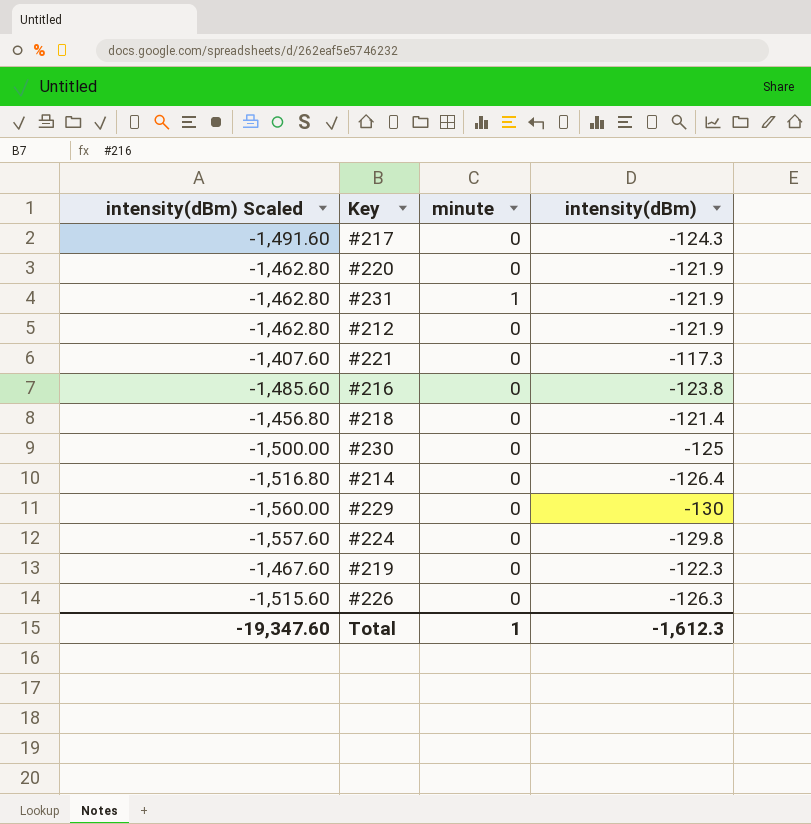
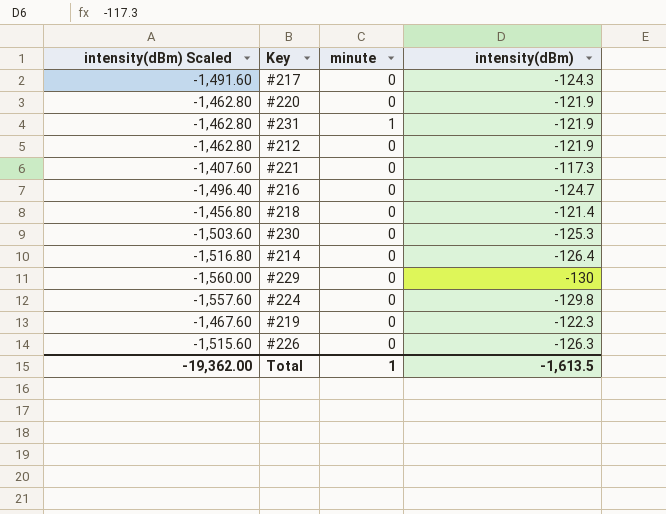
#216 | intensity(dBm) Scaled: -1,485.60 -> -1,496.40
#216 | intensity(dBm): -123.8 -> -124.7
#230 | intensity(dBm) Scaled: -1,500.00 -> -1,503.60
#230 | intensity(dBm): -125 -> -125.3
Total | intensity(dBm) Scaled: -19,347.60 -> -19,362.00
Total | intensity(dBm): -1,612.3 -> -1,613.5

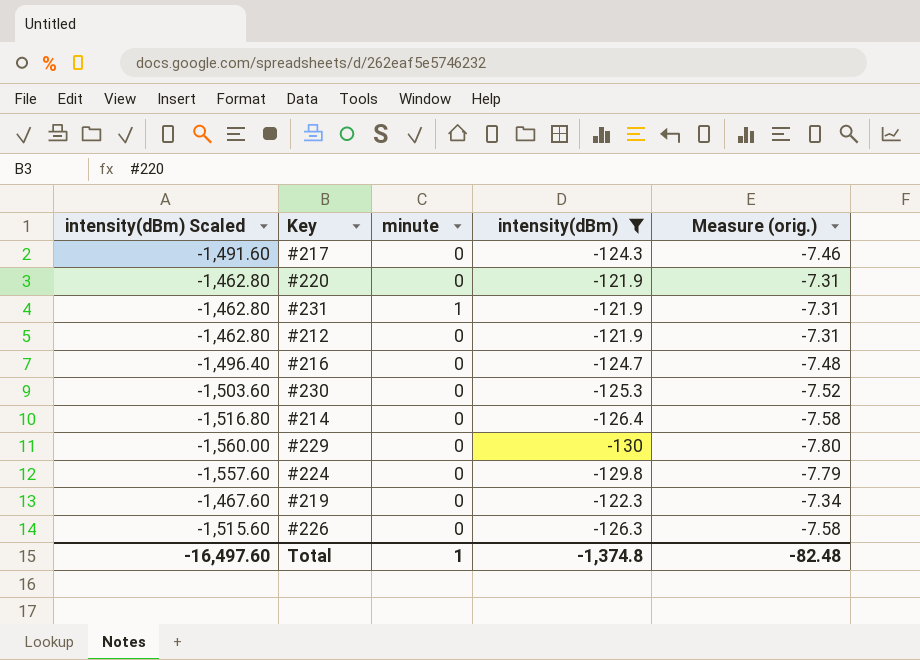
filter: none -> intensity(dBm) <= -121.9
column Measure (orig.) | formula: none -> [intensity(dBm)] * 0.06
Total | intensity(dBm) Scaled: -19,362.00 -> -16,497.60
Total | intensity(dBm): -1,613.5 -> -1,374.8

